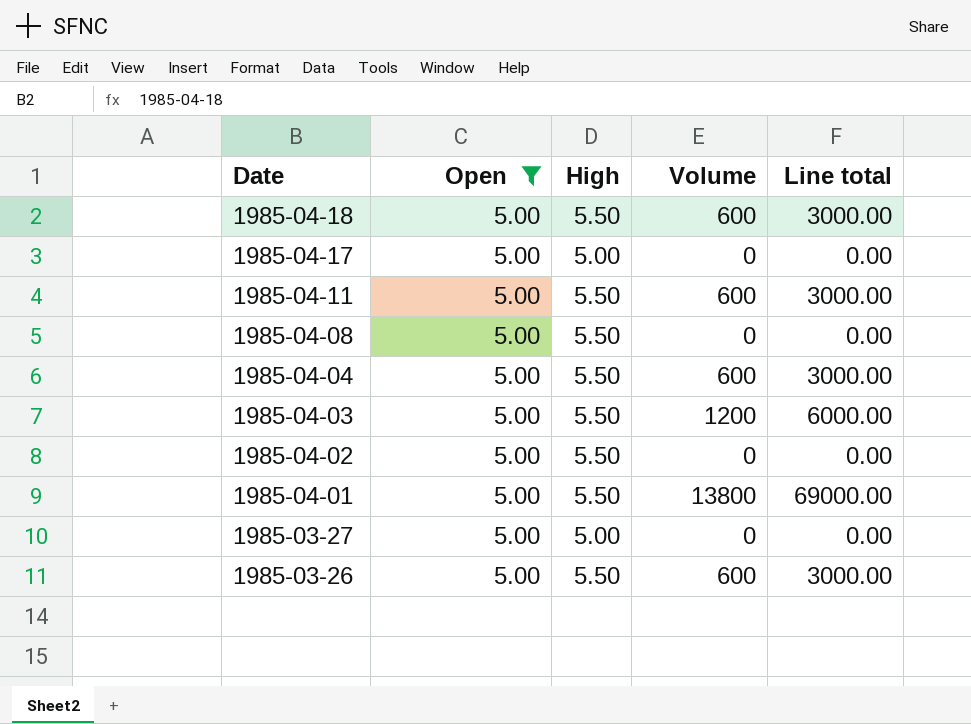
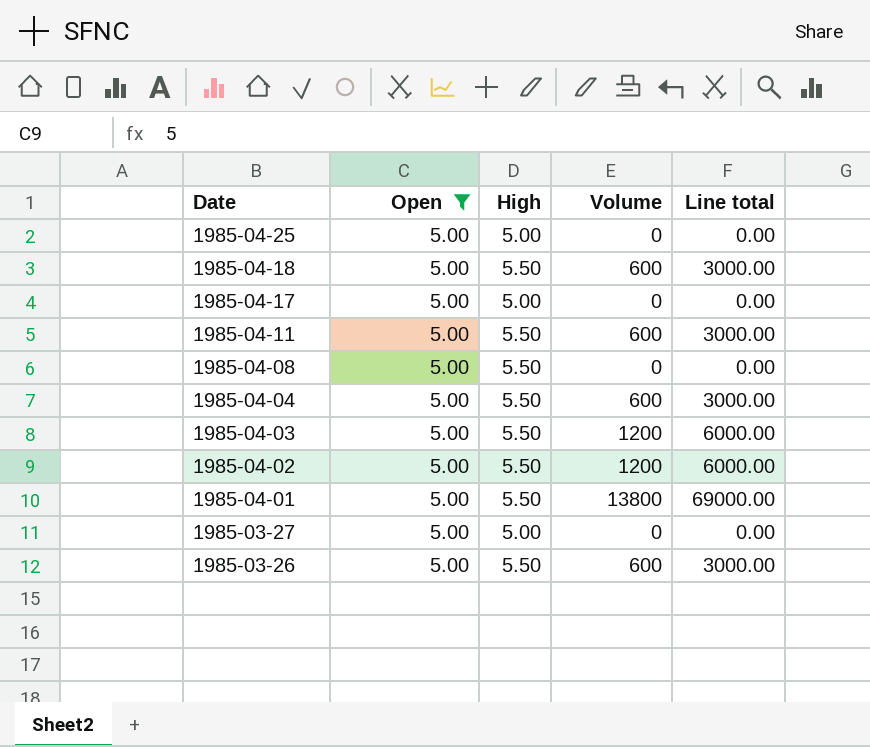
row 1985-04-25: none -> 5.00 | 5.00 | 0 | 0.00
1985-04-02 | Volume: 0 -> 1200
1985-04-02 | Line total: 0.00 -> 6000.00

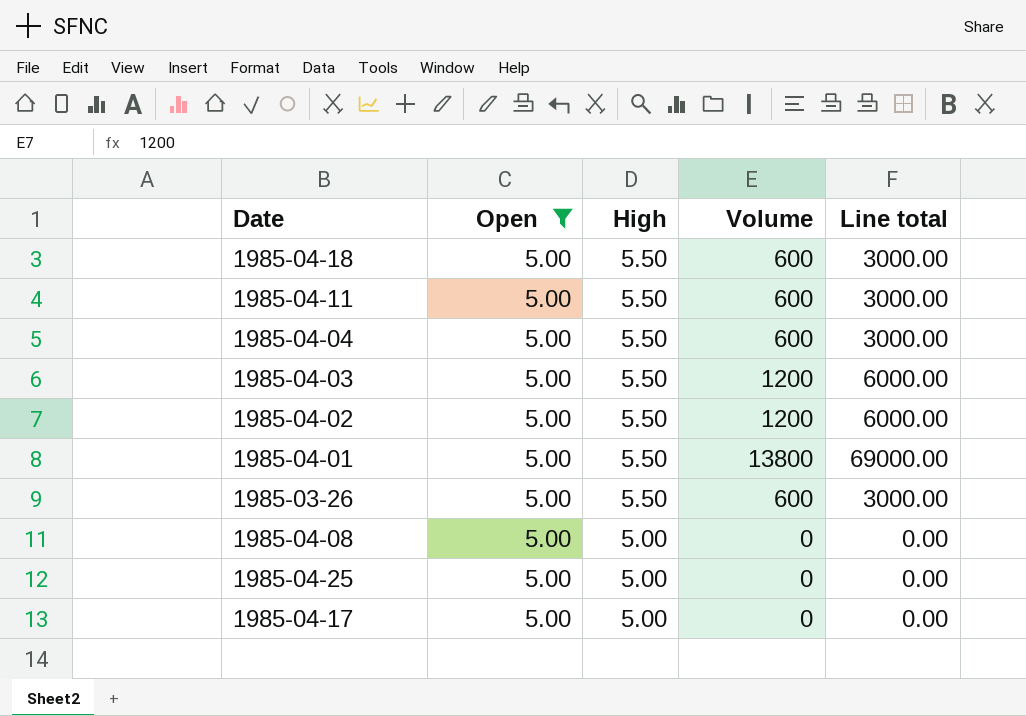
row order: Date descending -> High descending
row 1985-03-27: 5.00 | 5.00 | 0 | 0.00 -> none
1985-04-08 | High: 5.50 -> 5.00

